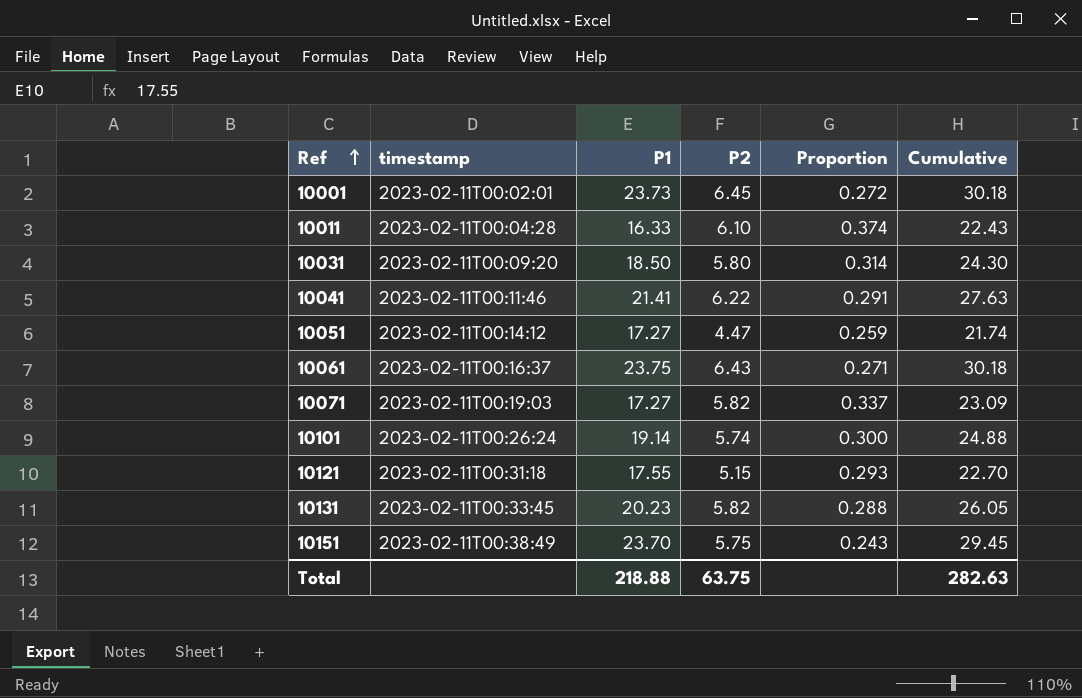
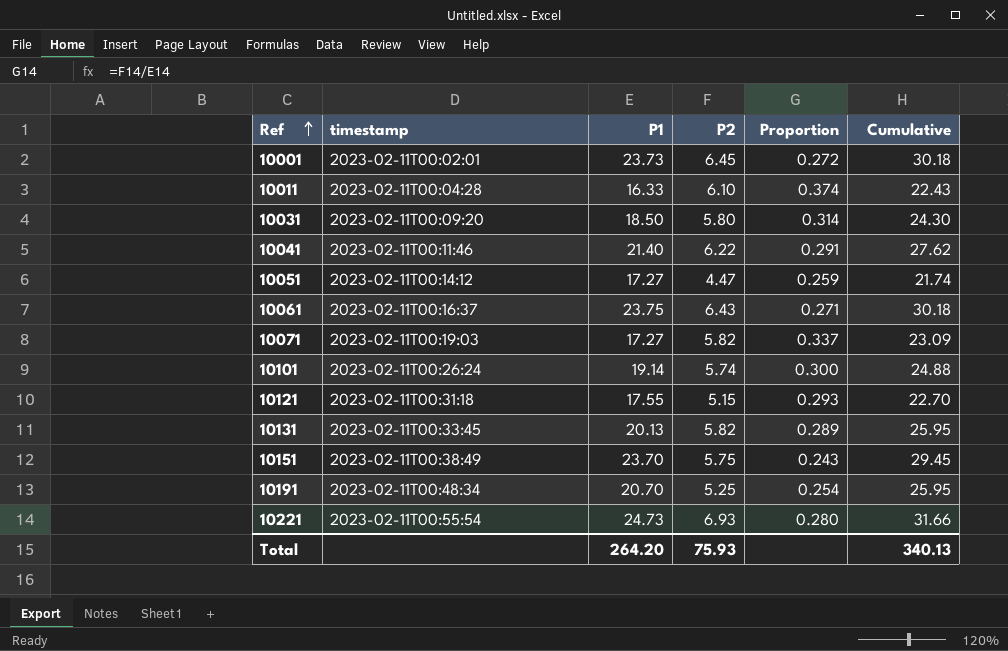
10041 | P1: 21.41 -> 21.40
10041 | Cumulative: 27.63 -> 27.62
10131 | P1: 20.23 -> 20.13
10131 | Proportion: 0.288 -> 0.289
10131 | Cumulative: 26.05 -> 25.95
row 10191: none -> 2023-02-11T00:48:34 | 20.70 | 5.25 | 0.254 | 25.95
row 10221: none -> 2023-02-11T00:55:54 | 24.73 | 6.93 | 0.280 | 31.66
Total | P1: 218.88 -> 264.20
Total | P2: 63.75 -> 75.93
Total | Cumulative: 282.63 -> 340.13

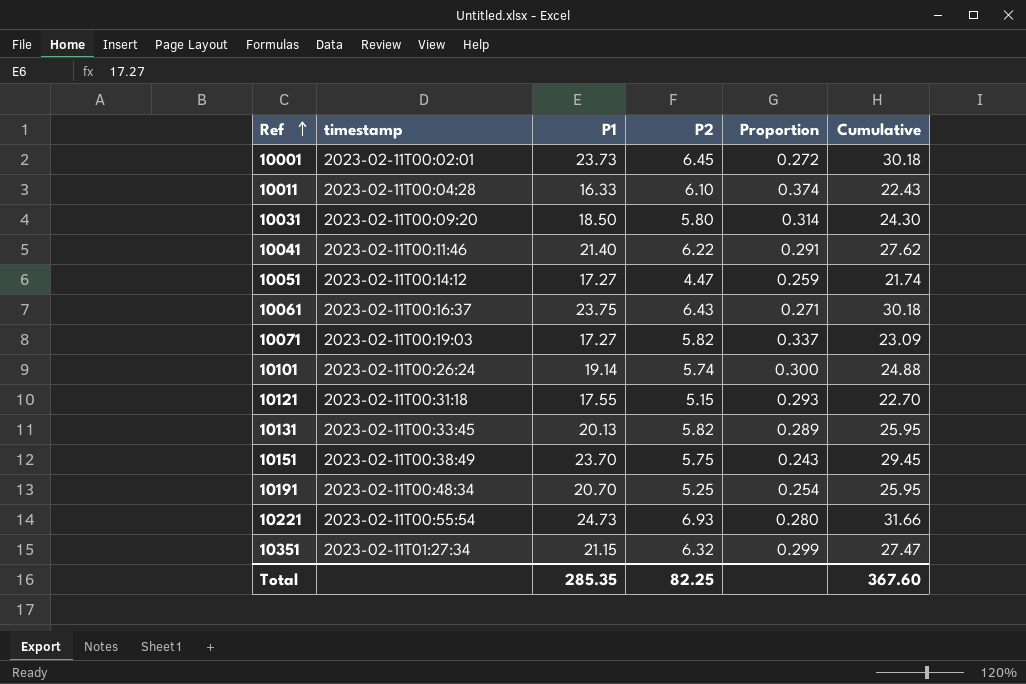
row 10351: none -> 2023-02-11T01:27:34 | 21.15 | 6.32 | 0.299 | 27.47
Total | P1: 264.20 -> 285.35
Total | P2: 75.93 -> 82.25
Total | Cumulative: 340.13 -> 367.60

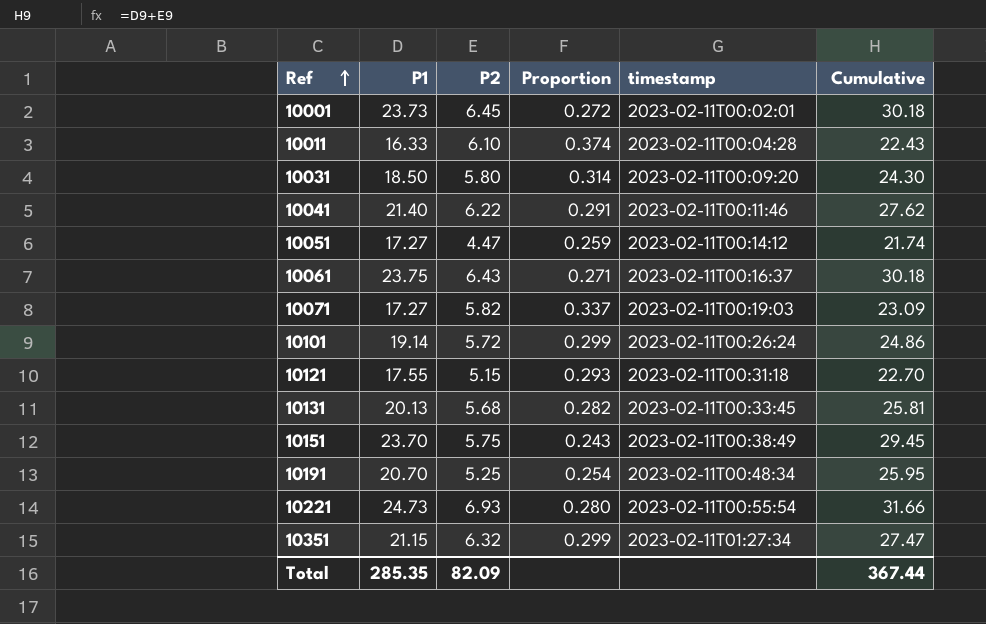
column timestamp | position: 2 -> 5
10101 | P2: 5.74 -> 5.72
10101 | Proportion: 0.300 -> 0.299
10101 | Cumulative: 24.88 -> 24.86
10131 | P2: 5.82 -> 5.68
10131 | Proportion: 0.289 -> 0.282
10131 | Cumulative: 25.95 -> 25.81
Total | P2: 82.25 -> 82.09
Total | Cumulative: 367.60 -> 367.44

